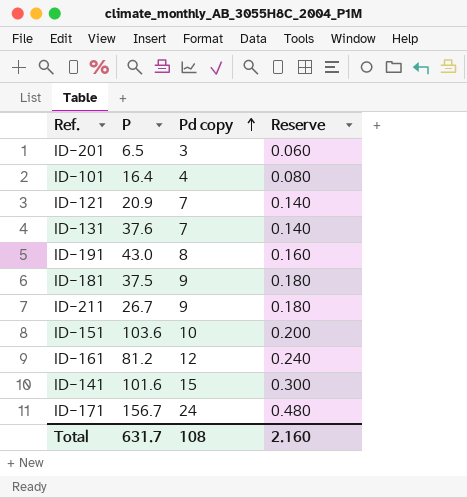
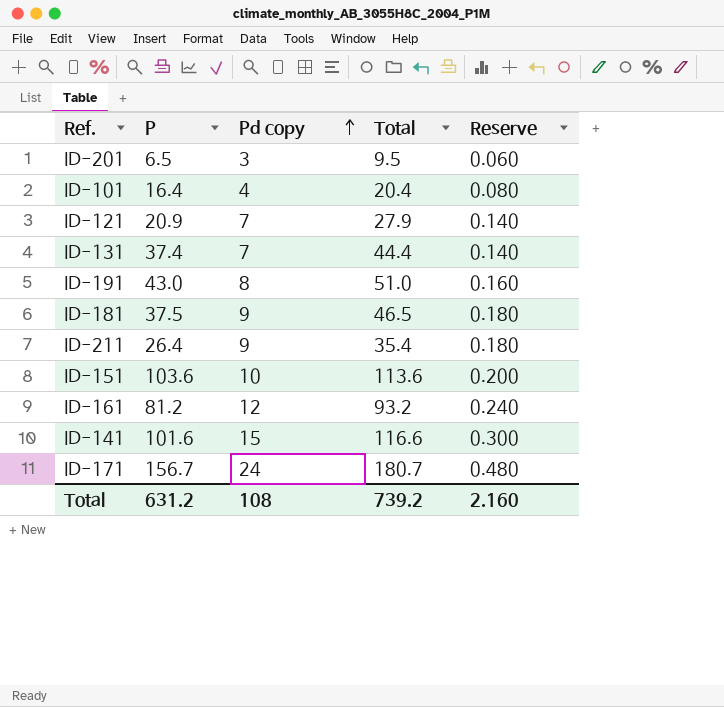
column Total | formula: none -> [P] + [Pd copy]
ID-131 | P: 37.6 -> 37.4
ID-211 | P: 26.7 -> 26.4
Total | P: 631.7 -> 631.2

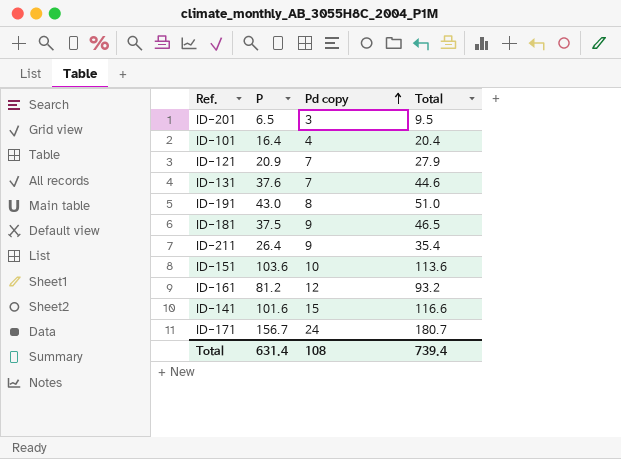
column Reserve | formula: [Pd copy] * 0.02 -> none
ID-131 | P: 37.4 -> 37.6
ID-131 | Total: 44.4 -> 44.6
Total | P: 631.2 -> 631.4
Total | Total: 739.2 -> 739.4

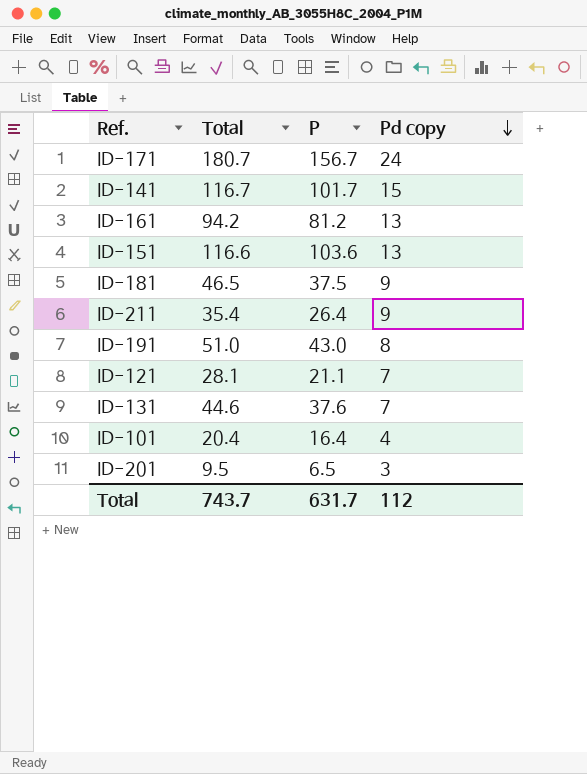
row order: Pd copy ascending -> Pd copy descending
column Total | position: 4 -> 2
ID-141 | Total: 116.6 -> 116.7
ID-141 | P: 101.6 -> 101.7
ID-161 | Total: 93.2 -> 94.2
ID-161 | Pd copy: 12 -> 13
ID-151 | Total: 113.6 -> 116.6
ID-151 | Pd copy: 10 -> 13
ID-121 | Total: 27.9 -> 28.1
ID-121 | P: 20.9 -> 21.1
Total | Total: 739.4 -> 743.7
Total | P: 631.4 -> 631.7
Total | Pd copy: 108 -> 112

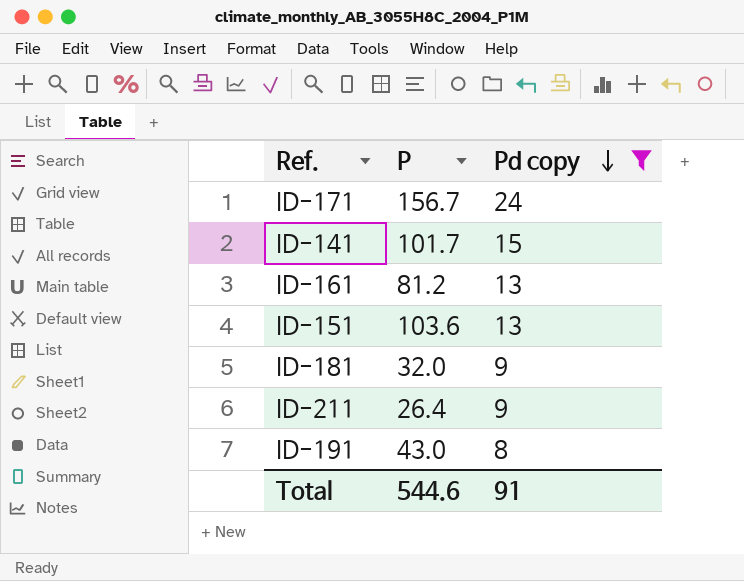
filter: none -> Pd copy >= 8
column Total | formula: [P] + [Pd copy] -> none
ID-181 | P: 37.5 -> 32.0
Total | P: 631.7 -> 544.6
Total | Pd copy: 112 -> 91

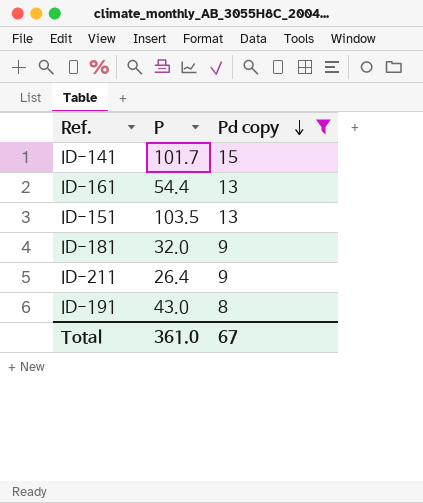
row ID-171: 156.7 | 24 -> none
ID-161 | P: 81.2 -> 54.4
ID-151 | P: 103.6 -> 103.5
Total | P: 544.6 -> 361.0
Total | Pd copy: 91 -> 67

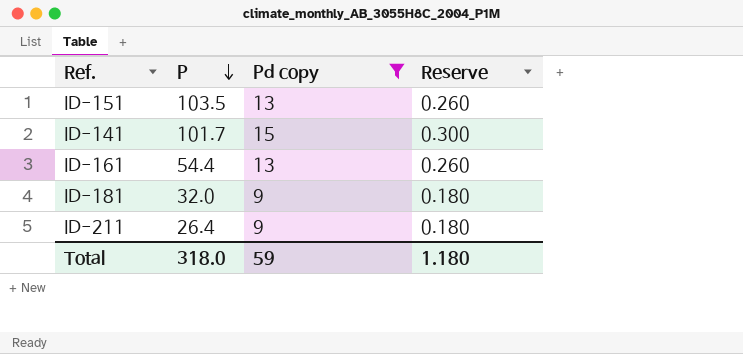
row order: Pd copy descending -> P descending
column Reserve | formula: none -> [Pd copy] * 0.02
row ID-191: 43.0 | 8 -> none
Total | P: 361.0 -> 318.0
Total | Pd copy: 67 -> 59

